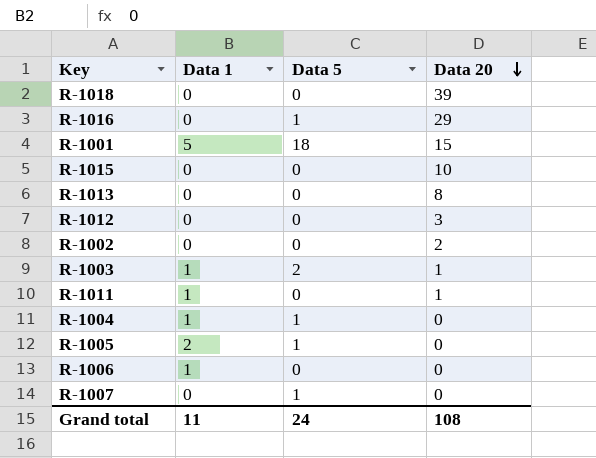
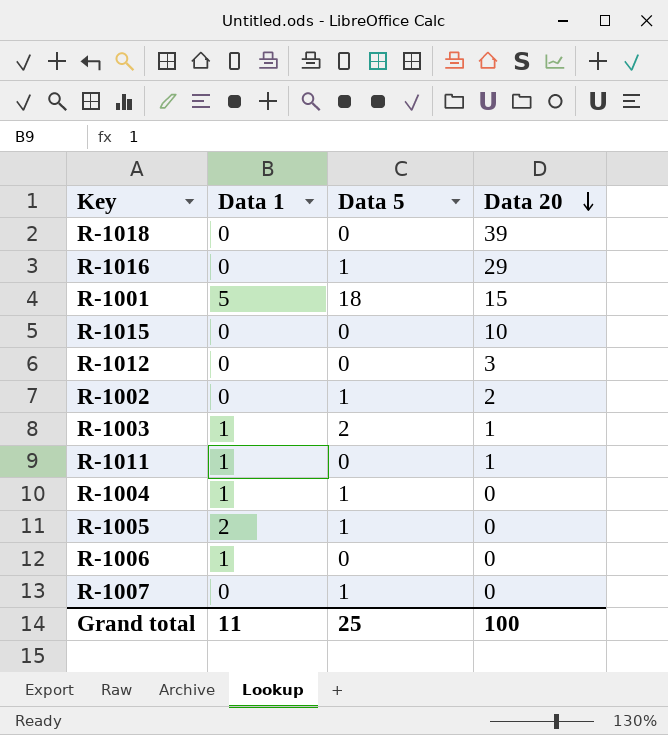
row R-1013: 0 | 0 | 8 -> none
R-1002 | Data 5: 0 -> 1
Grand total | Data 5: 24 -> 25
Grand total | Data 20: 108 -> 100

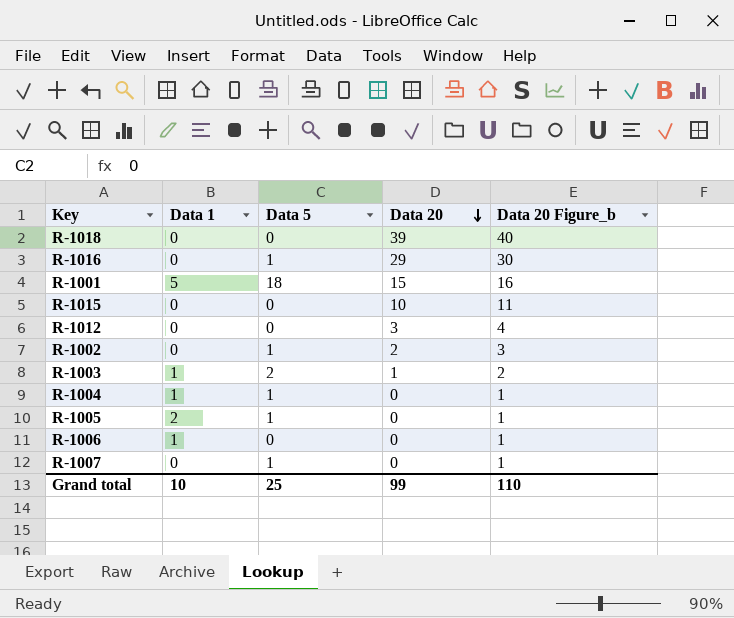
column Data 20 Figure_b | formula: none -> [Data 20] + 1
row R-1011: 1 | 0 | 1 -> none
Grand total | Data 1: 11 -> 10
Grand total | Data 20: 100 -> 99

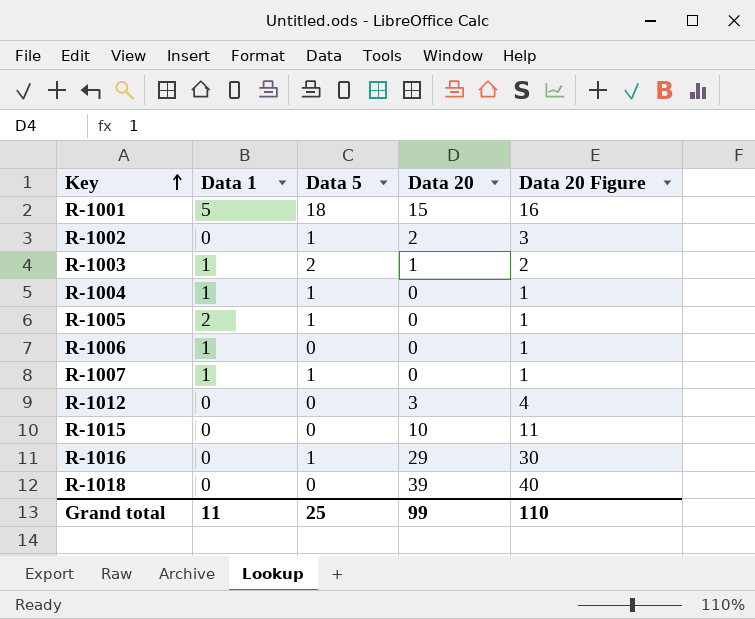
row order: Data 20 descending -> Key ascending
column name: Data 20 Figure_b -> Data 20 Figure
R-1007 | Data 1: 0 -> 1
Grand total | Data 1: 10 -> 11

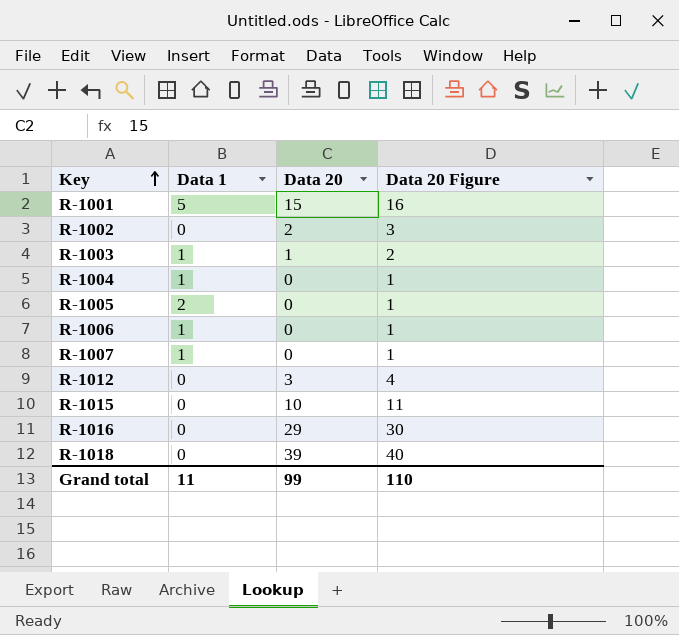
column Data 5 | position: 3 -> none

